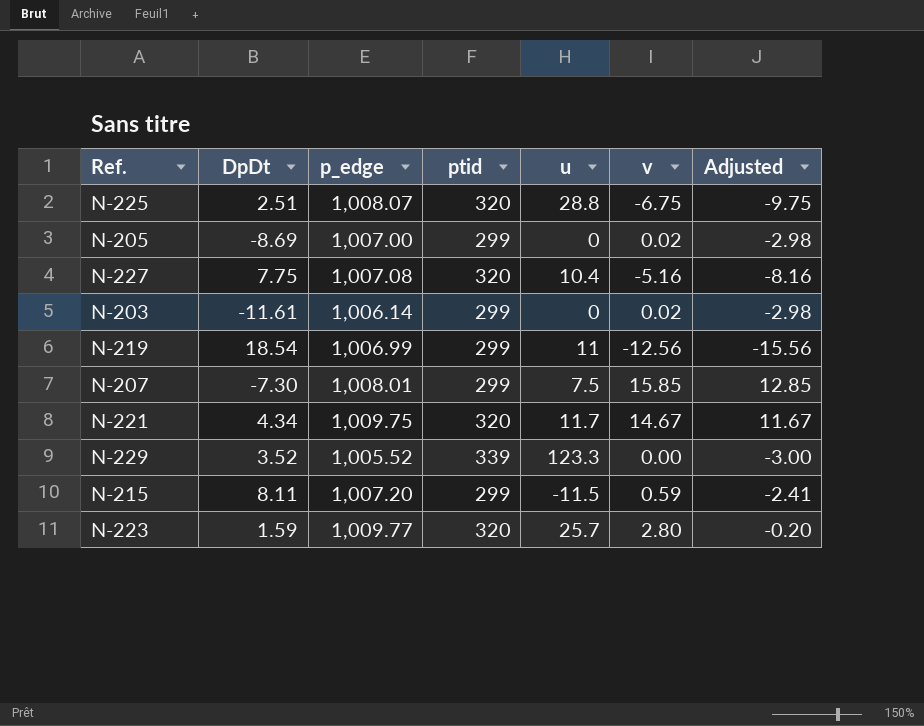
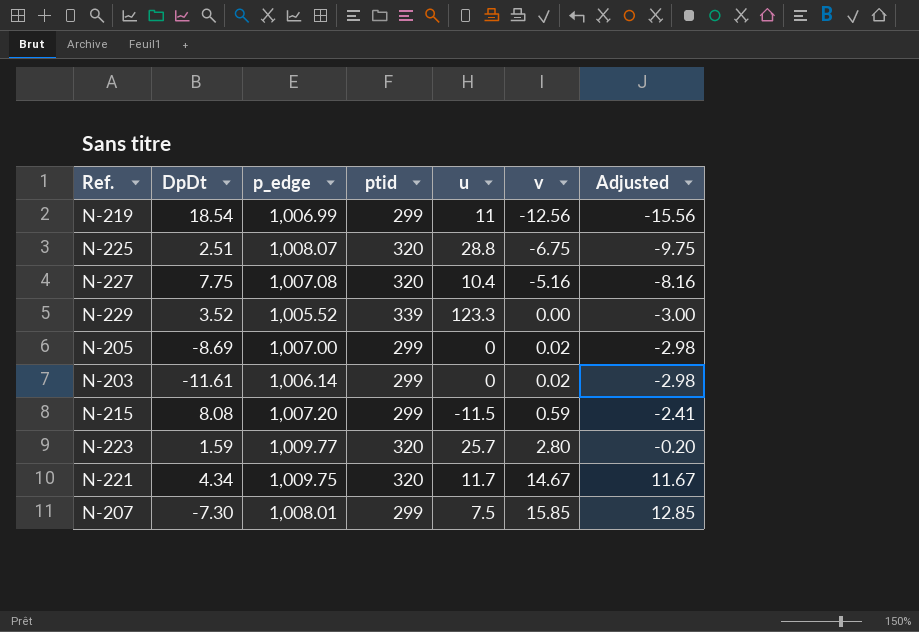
row order: none -> v ascending
N-215 | DpDt: 8.11 -> 8.08

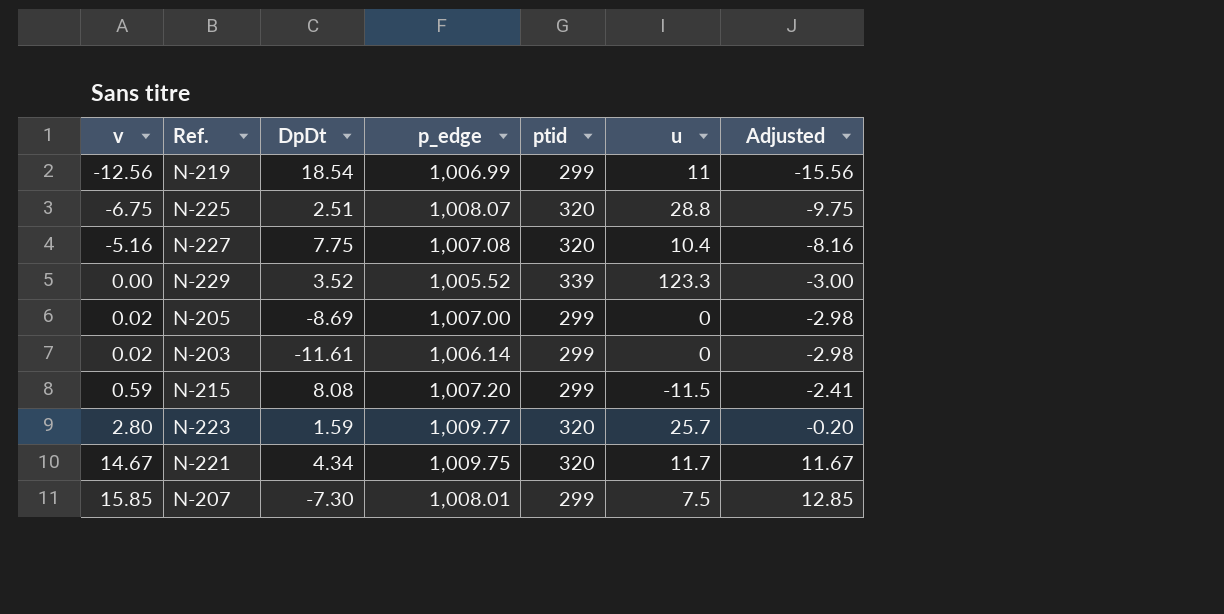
column v | position: 6 -> 1

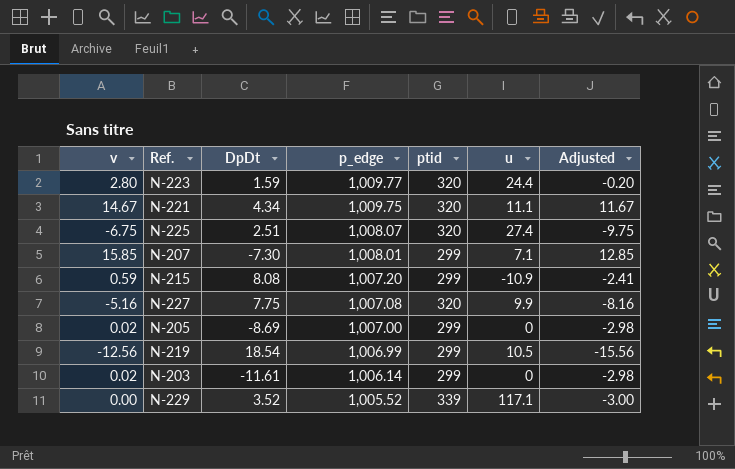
row order: v ascending -> p_edge descending
N-223 | u: 25.7 -> 24.4
N-221 | u: 11.7 -> 11.1
N-225 | u: 28.8 -> 27.4
N-207 | u: 7.5 -> 7.1
N-215 | u: -11.5 -> -10.9
N-227 | u: 10.4 -> 9.9
N-219 | u: 11 -> 10.5
N-229 | u: 123.3 -> 117.1

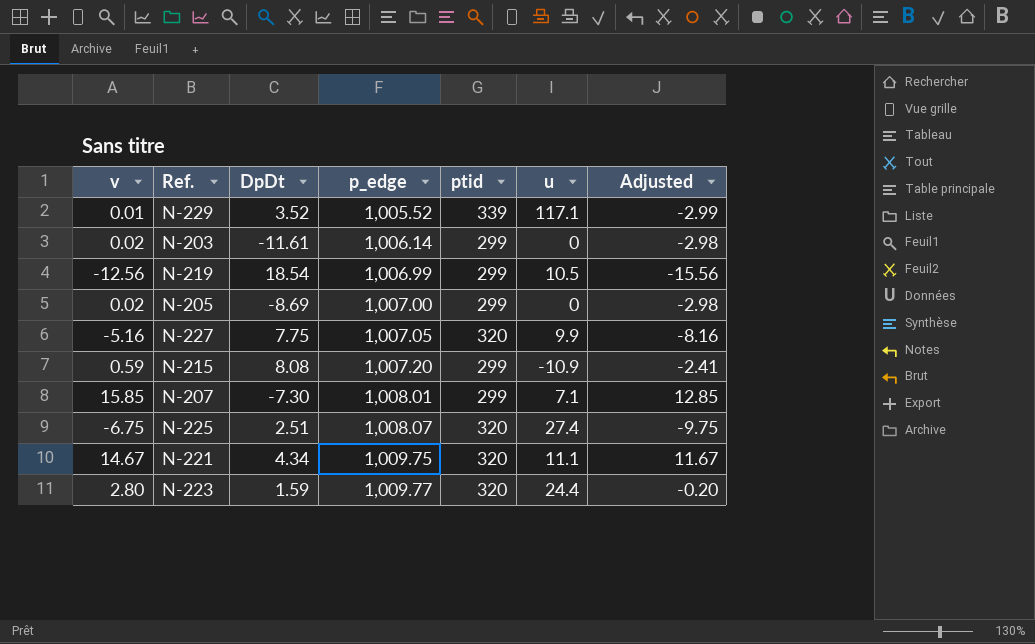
row order: p_edge descending -> p_edge ascending
N-229 | v: 0.00 -> 0.01
N-229 | Adjusted: -3.00 -> -2.99
N-227 | p_edge: 1,007.08 -> 1,007.05

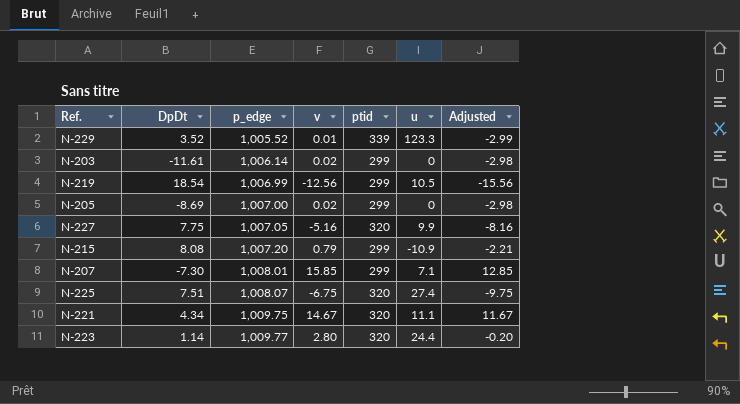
column v | position: 1 -> 4
N-229 | u: 117.1 -> 123.3
N-215 | v: 0.59 -> 0.79
N-215 | Adjusted: -2.41 -> -2.21
N-225 | DpDt: 2.51 -> 7.51
N-223 | DpDt: 1.59 -> 1.14

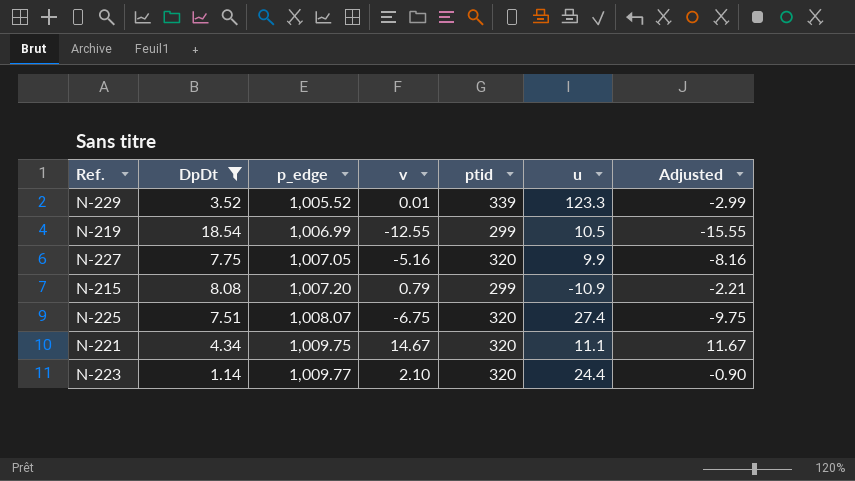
filter: none -> DpDt >= 1.14
N-219 | v: -12.56 -> -12.55
N-219 | Adjusted: -15.56 -> -15.55
N-223 | v: 2.80 -> 2.10
N-223 | Adjusted: -0.20 -> -0.90

